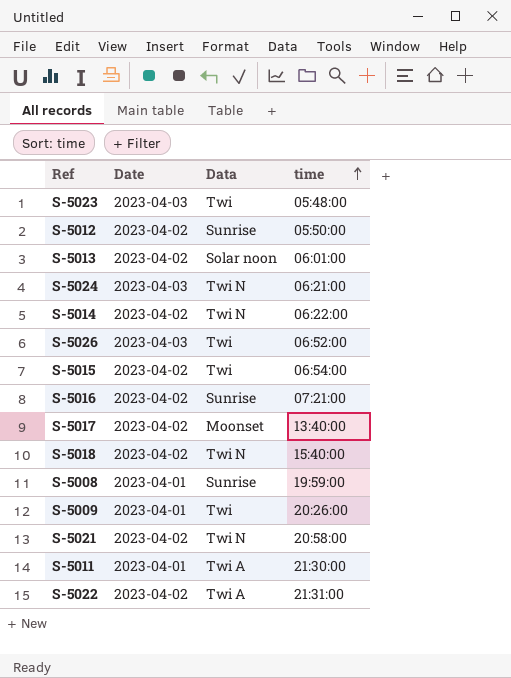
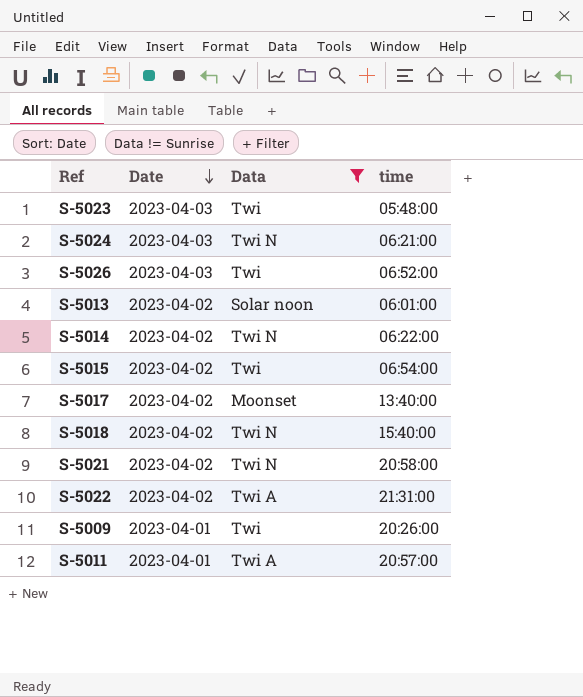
filter: none -> Data != Sunrise
row order: time ascending -> Date descending
S-5011 | time: 21:30:00 -> 20:57:00

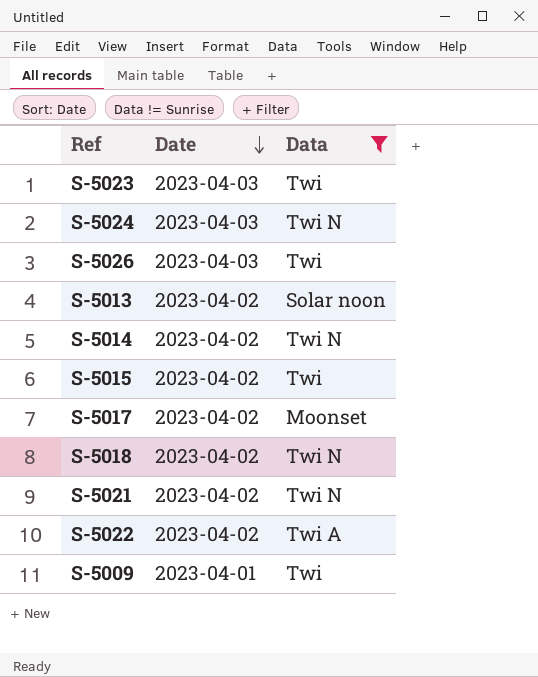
column time | position: 4 -> none
row S-5011: 2023-04-01 | Twi A | 20:57:00 -> none

